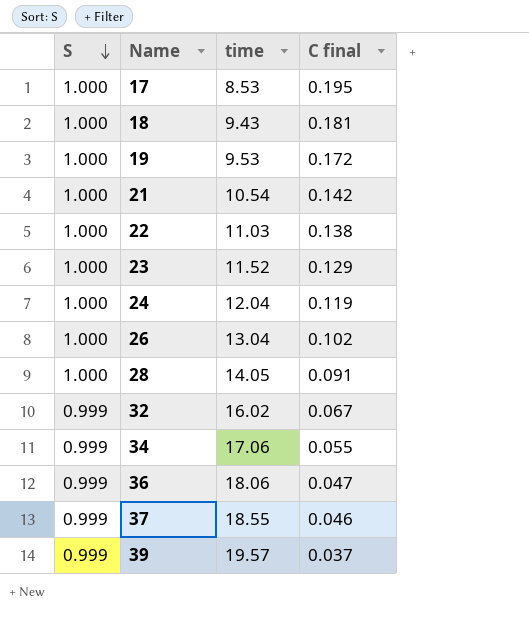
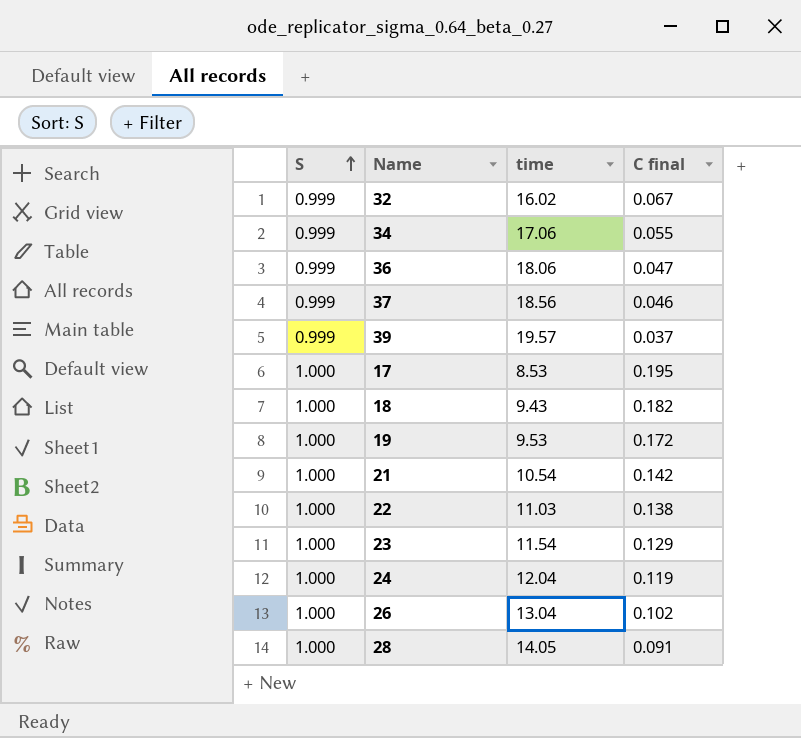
row order: S descending -> S ascending
37 | time: 18.55 -> 18.56
18 | C final: 0.181 -> 0.182
23 | time: 11.52 -> 11.54

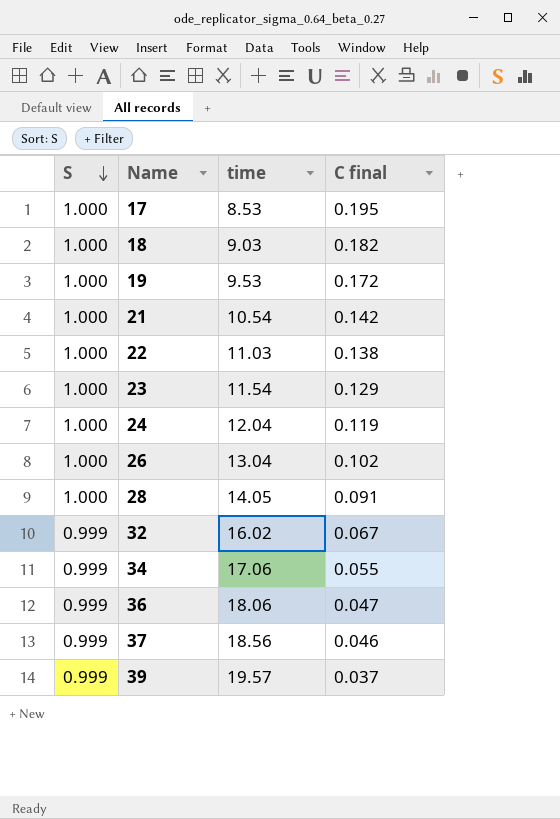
row order: S ascending -> S descending
18 | time: 9.43 -> 9.03

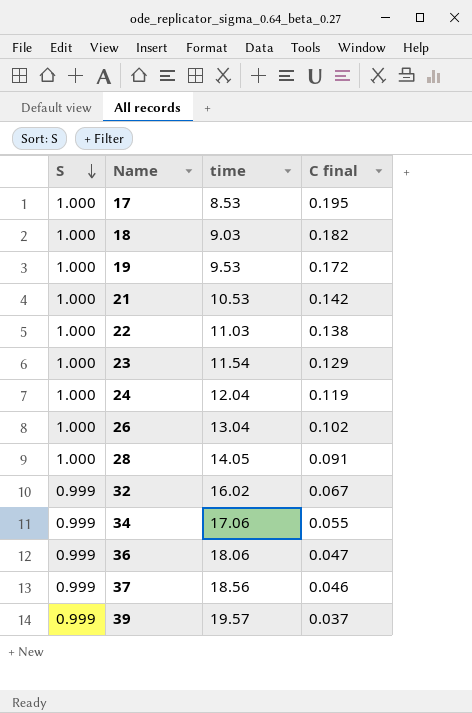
21 | time: 10.54 -> 10.53

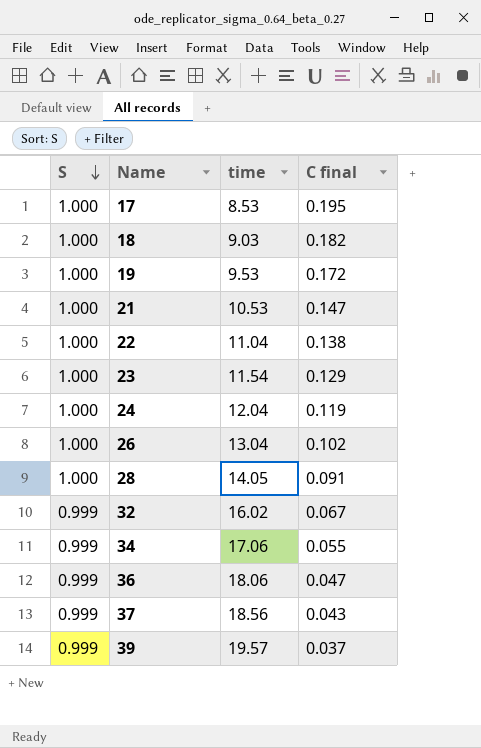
21 | C final: 0.142 -> 0.147
22 | time: 11.03 -> 11.04
37 | C final: 0.046 -> 0.043

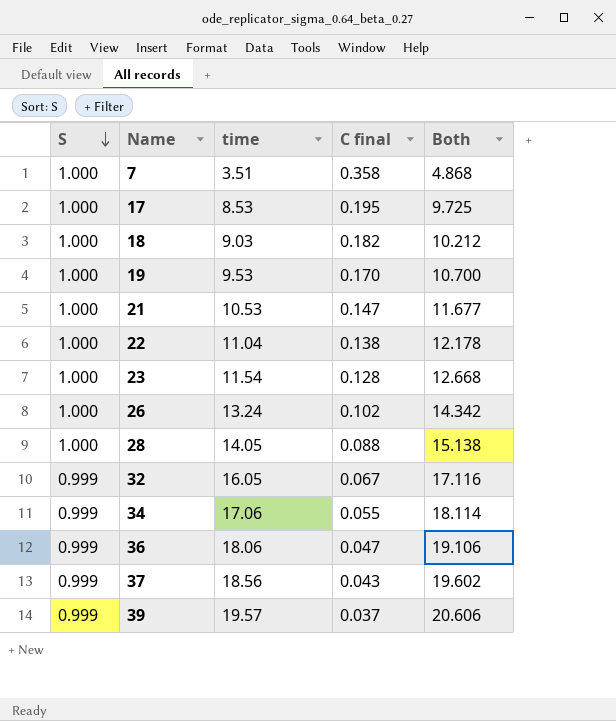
column Both | formula: none -> [S] + [time] + [C final]
row 24: 1.000 | 12.04 | 0.119 -> none
row 7: none -> 1.000 | 3.51 | 0.358 | 4.868
19 | C final: 0.172 -> 0.170
23 | C final: 0.129 -> 0.128
26 | time: 13.04 -> 13.24
28 | C final: 0.091 -> 0.088
32 | time: 16.02 -> 16.05

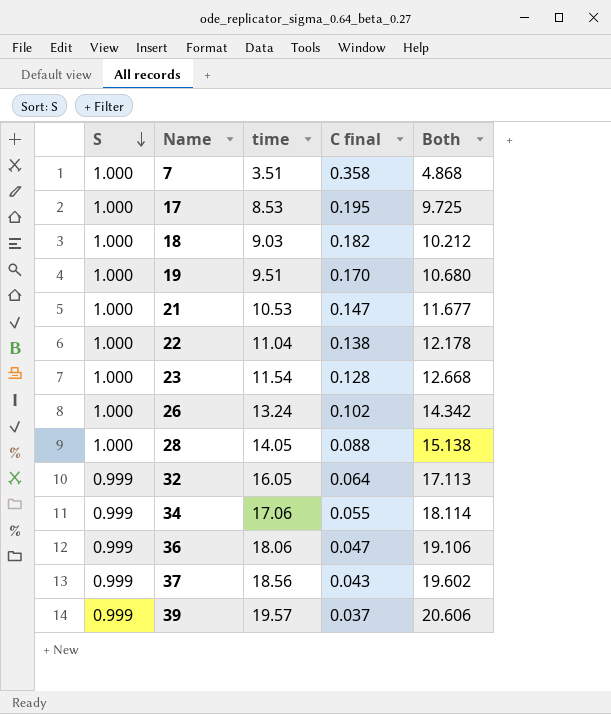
19 | time: 9.53 -> 9.51
19 | Both: 10.700 -> 10.680
32 | C final: 0.067 -> 0.064
32 | Both: 17.116 -> 17.113

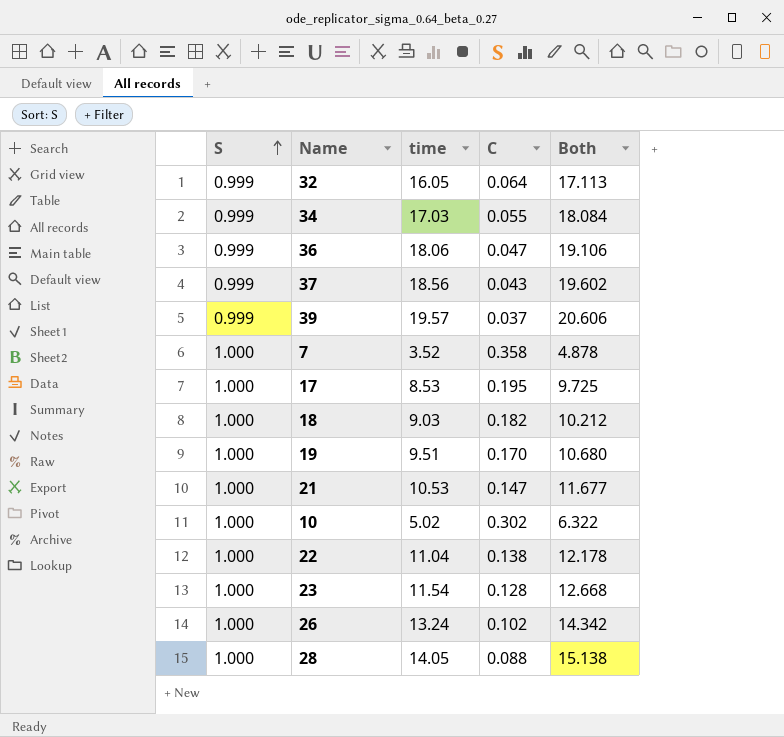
row order: S descending -> S ascending
column name: C final -> C
34 | time: 17.06 -> 17.03
34 | Both: 18.114 -> 18.084
7 | time: 3.51 -> 3.52
7 | Both: 4.868 -> 4.878
row 10: none -> 1.000 | 5.02 | 0.302 | 6.322

